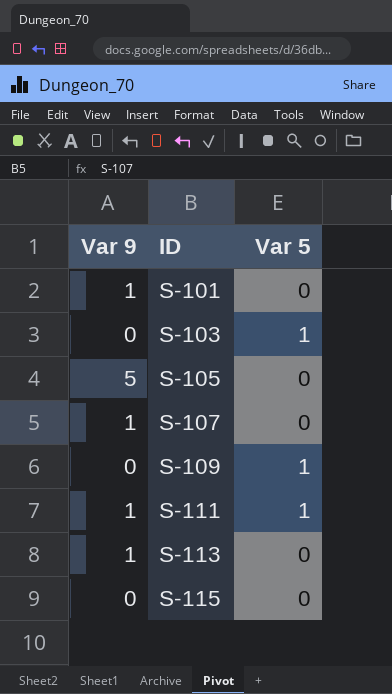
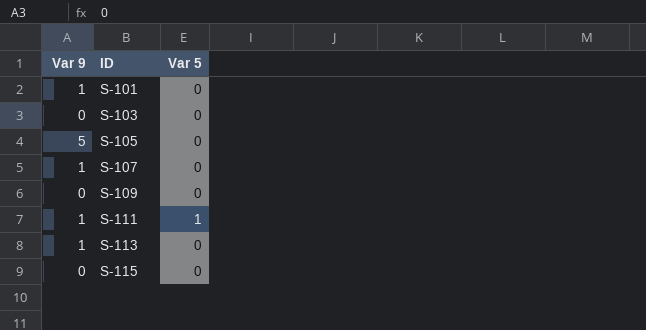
S-103 | Var 5: 1 -> 0
S-109 | Var 5: 1 -> 0

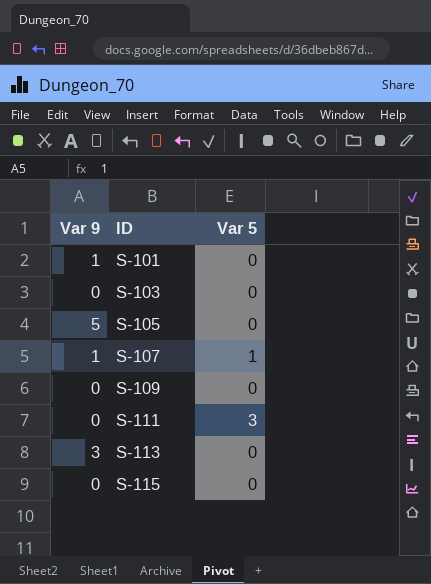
S-107 | Var 5: 0 -> 1
S-111 | Var 9: 1 -> 0
S-111 | Var 5: 1 -> 3
S-113 | Var 9: 1 -> 3

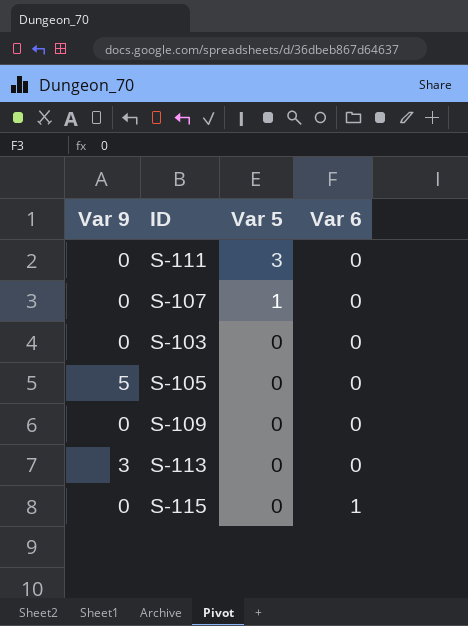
row order: ID ascending -> Var 5 descending
column Var 6 | position: none -> 4
row S-101: 1 | 0 -> none
S-107 | Var 9: 1 -> 0

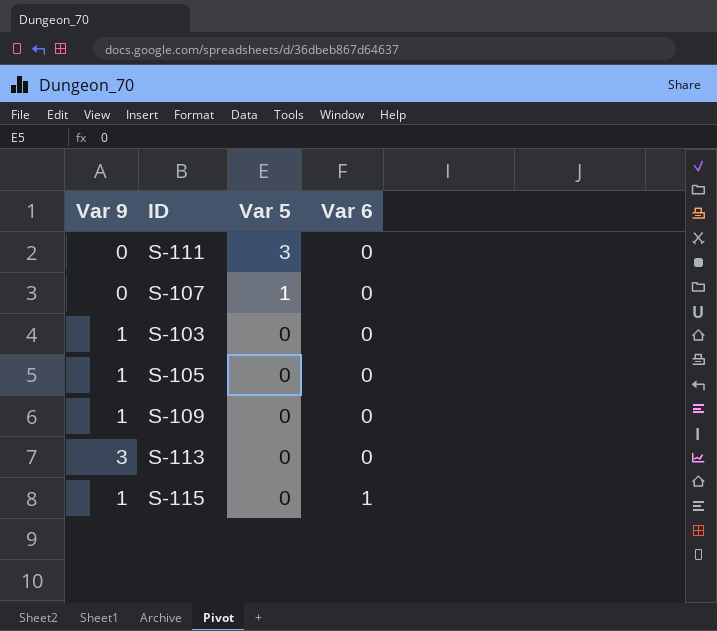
S-103 | Var 9: 0 -> 1
S-105 | Var 9: 5 -> 1
S-109 | Var 9: 0 -> 1
S-115 | Var 9: 0 -> 1

